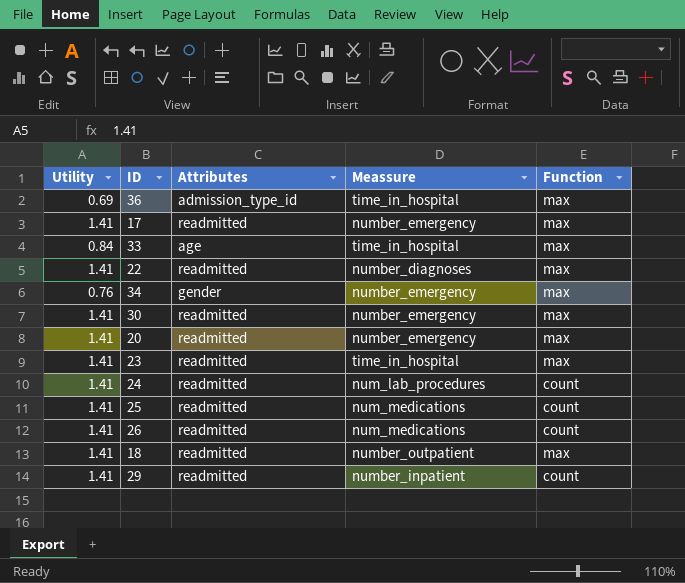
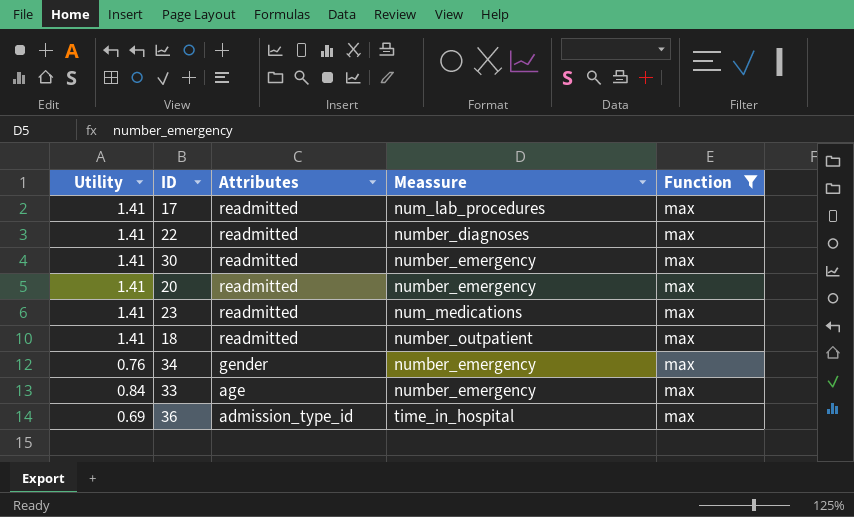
filter: none -> Function = max
row order: none -> Attributes descending
17 | Meassure: number_emergency -> num_lab_procedures
23 | Meassure: time_in_hospital -> num_medications
33 | Meassure: time_in_hospital -> number_emergency

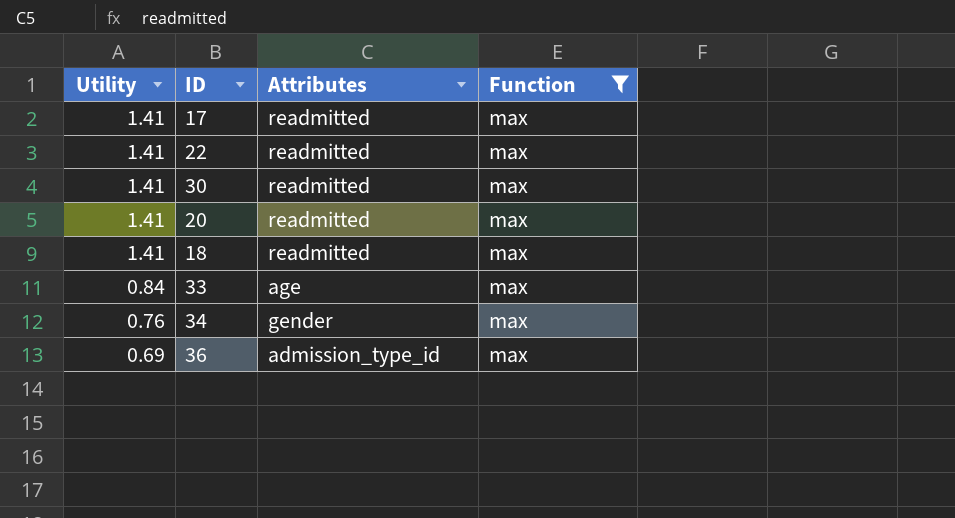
row order: Attributes descending -> Utility descending
column Meassure | position: 4 -> none
row 23: 1.41 | readmitted | num_medications | max -> none

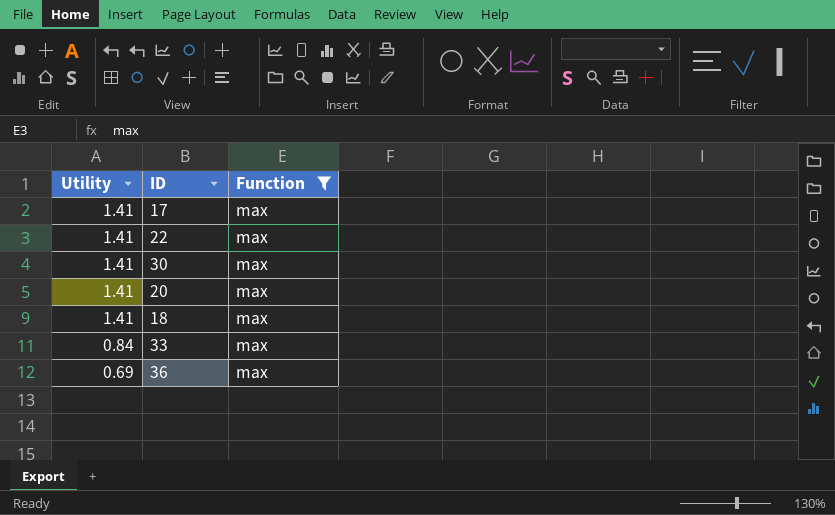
column Attributes | position: 3 -> none
row 34: 0.76 | gender | max -> none

